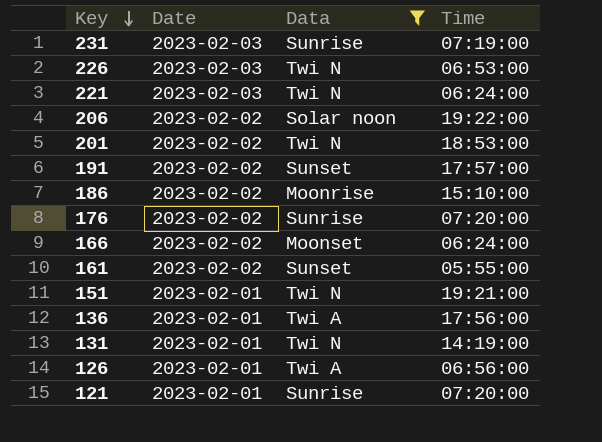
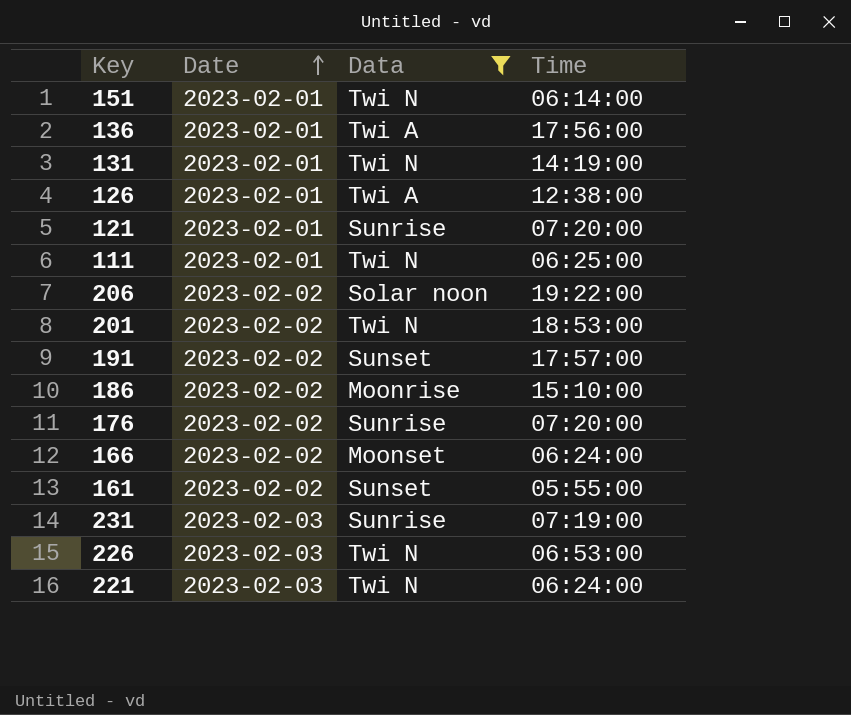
row order: Key descending -> Date ascending
151 | Time: 19:21:00 -> 06:14:00
126 | Time: 06:56:00 -> 12:38:00
row 111: none -> 2023-02-01 | Twi N | 06:25:00

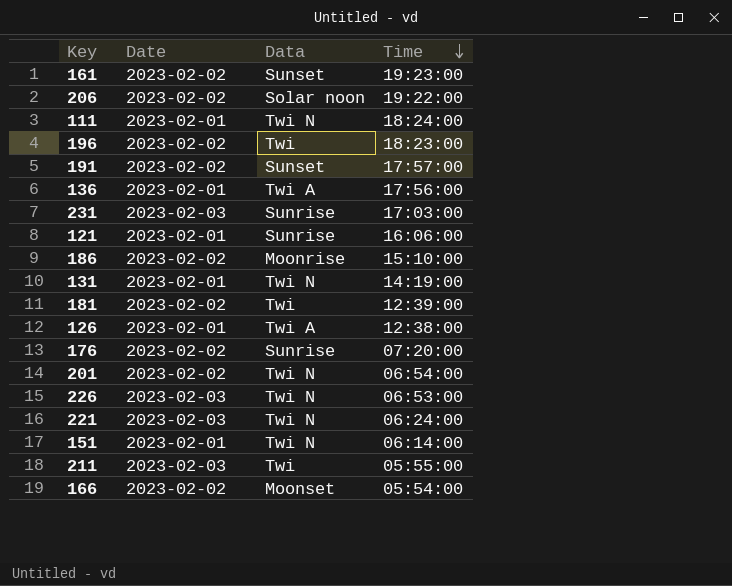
filter: Data != Twi -> none
row order: Date ascending -> Time descending
161 | Time: 05:55:00 -> 19:23:00
111 | Time: 06:25:00 -> 18:24:00
231 | Time: 07:19:00 -> 17:03:00
121 | Time: 07:20:00 -> 16:06:00
201 | Time: 18:53:00 -> 06:54:00
166 | Time: 06:24:00 -> 05:54:00

